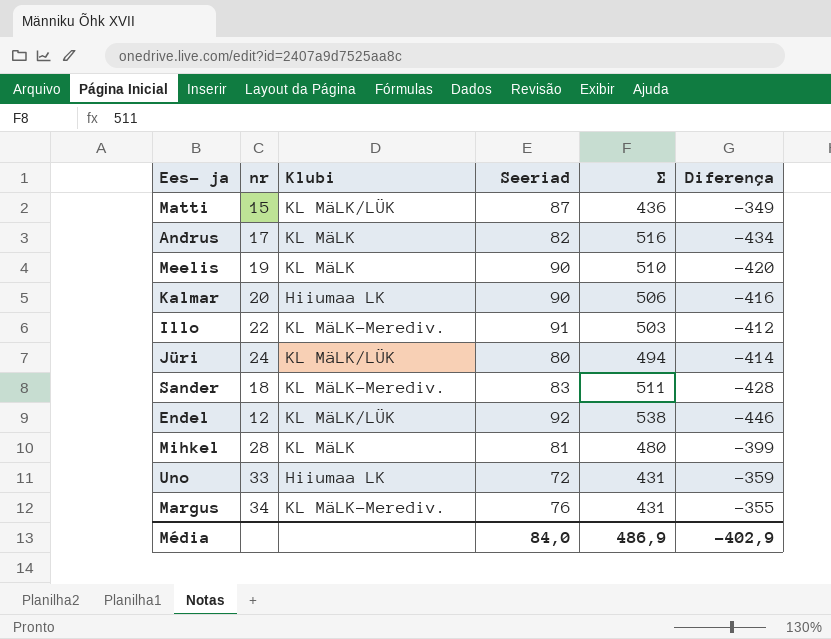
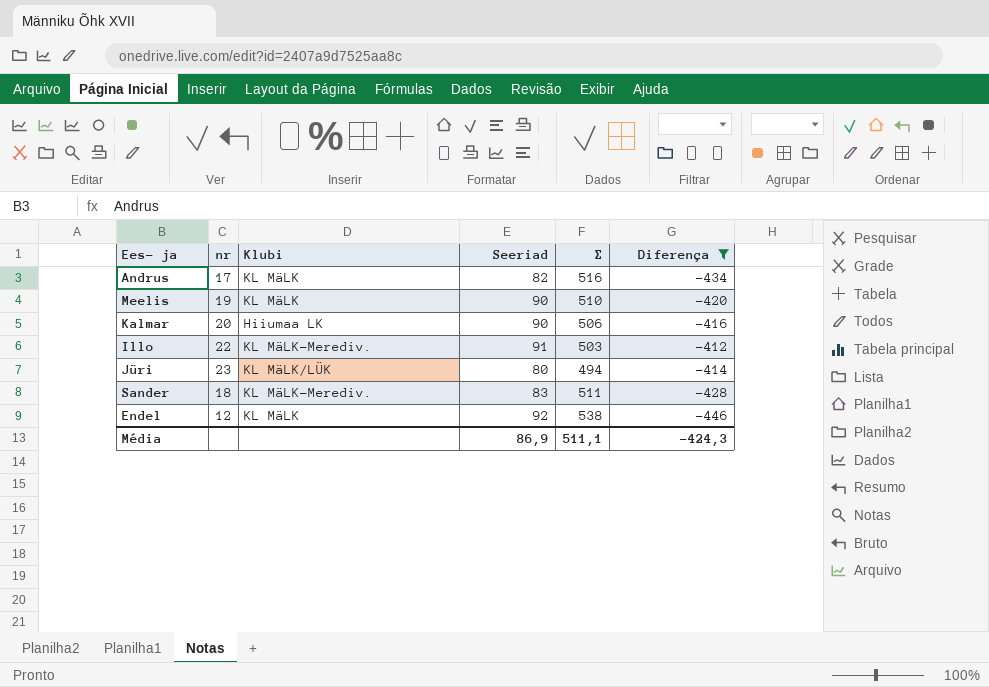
filter: none -> Diferença <= -412
Jüri | nr: 24 -> 23
Endel | Klubi: KL MäLK/LÜK -> KL MäLK
Média | Seeriad: 84,0 -> 86,9
Média | Σ: 486,9 -> 511,1
Média | Diferença: -402,9 -> -424,3

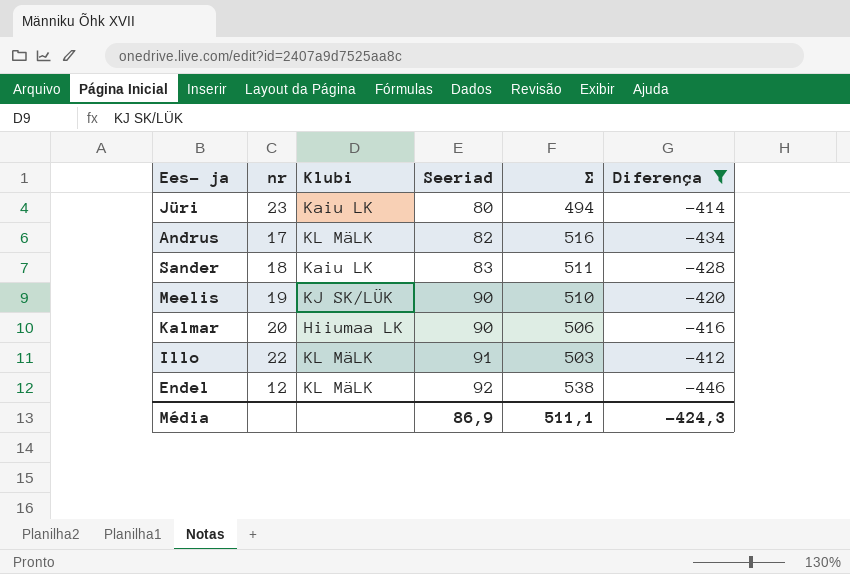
row order: none -> Seeriad ascending
Jüri | Klubi: KL MäLK/LÜK -> Kaiu LK
Sander | Klubi: KL MäLK-Merediv. -> Kaiu LK
Meelis | Klubi: KL MäLK -> KJ SK/LÜK
Illo | Klubi: KL MäLK-Merediv. -> KL MäLK

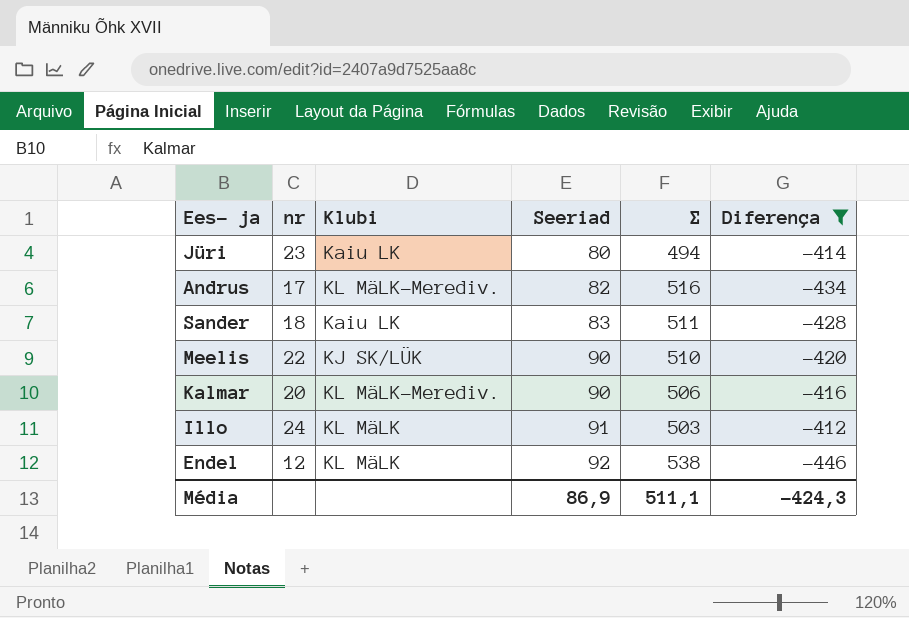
Andrus | Klubi: KL MäLK -> KL MäLK-Merediv.
Meelis | nr: 19 -> 22
Kalmar | Klubi: Hiiumaa LK -> KL MäLK-Merediv.
Illo | nr: 22 -> 24

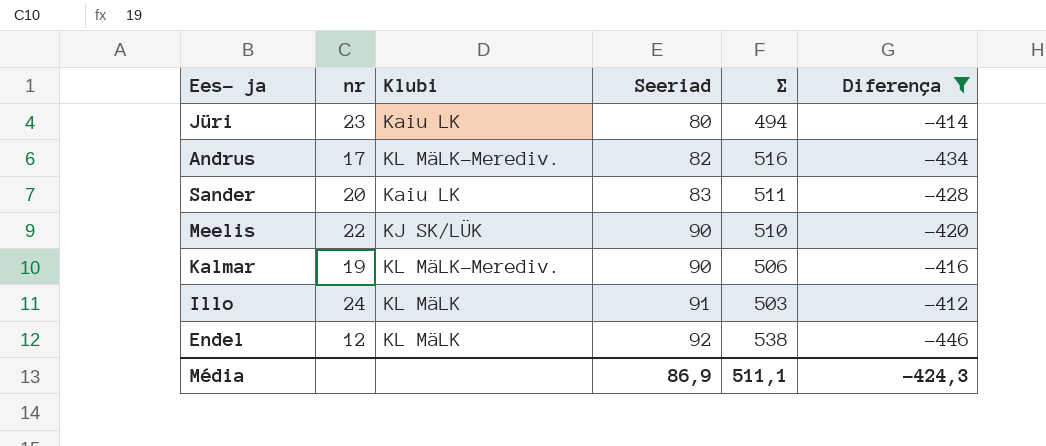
Sander | nr: 18 -> 20
Kalmar | nr: 20 -> 19

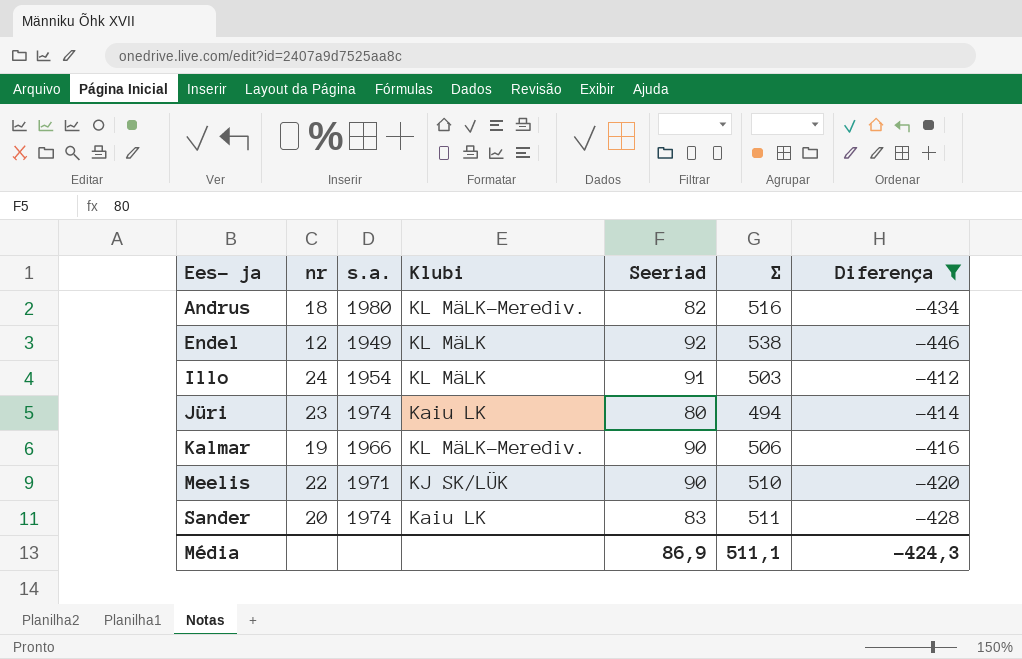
row order: Seeriad ascending -> Ees- ja ascending
column s.a. | position: none -> 3
Andrus | nr: 17 -> 18

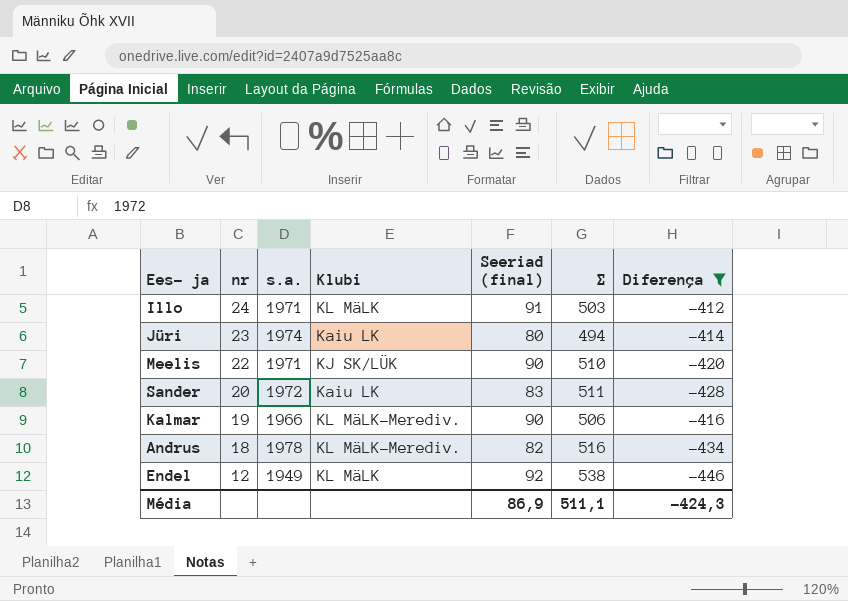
row order: Ees- ja ascending -> nr descending
column name: Seeriad -> Seeriad (final)
Illo | s.a.: 1954 -> 1971
Sander | s.a.: 1974 -> 1972
Andrus | s.a.: 1980 -> 1978

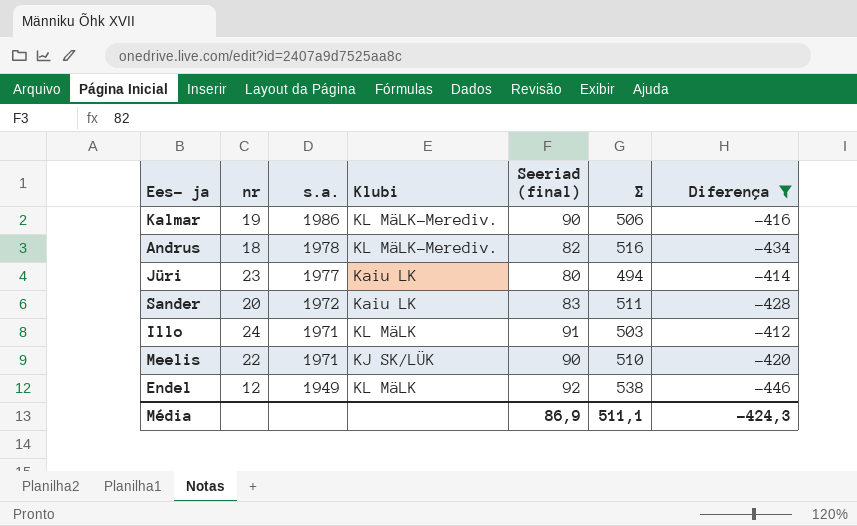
row order: nr descending -> s.a. descending
Kalmar | s.a.: 1966 -> 1986
Jüri | s.a.: 1974 -> 1977

